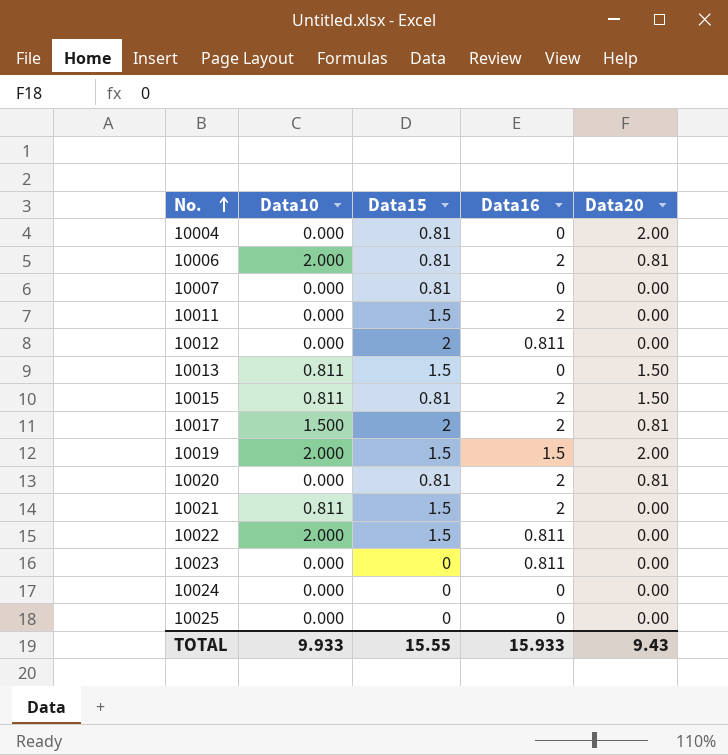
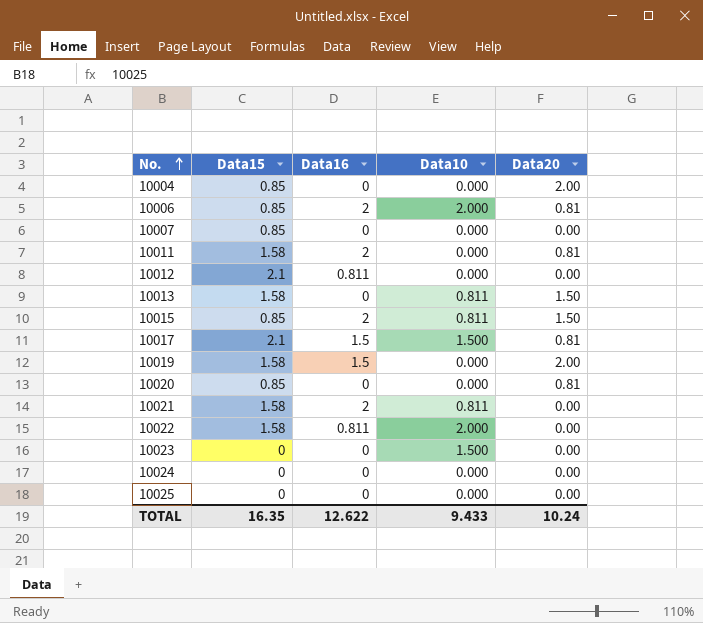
column Data10 | position: 2 -> 4
10004 | Data15: 0.81 -> 0.85
10006 | Data15: 0.81 -> 0.85
10007 | Data15: 0.81 -> 0.85
10011 | Data15: 1.5 -> 1.58
10011 | Data20: 0.00 -> 0.81
10012 | Data15: 2 -> 2.1
10013 | Data15: 1.5 -> 1.58
10015 | Data15: 0.81 -> 0.85
10017 | Data15: 2 -> 2.1
10017 | Data16: 2 -> 1.5
10019 | Data15: 1.5 -> 1.58
10019 | Data10: 2.000 -> 0.000
10020 | Data15: 0.81 -> 0.85
10020 | Data16: 2 -> 0
10021 | Data15: 1.5 -> 1.58
10022 | Data15: 1.5 -> 1.58
10023 | Data16: 0.811 -> 0
10023 | Data10: 0.000 -> 1.500
TOTAL | Data15: 15.55 -> 16.35
TOTAL | Data16: 15.933 -> 12.622
TOTAL | Data10: 9.933 -> 9.433
TOTAL | Data20: 9.43 -> 10.24

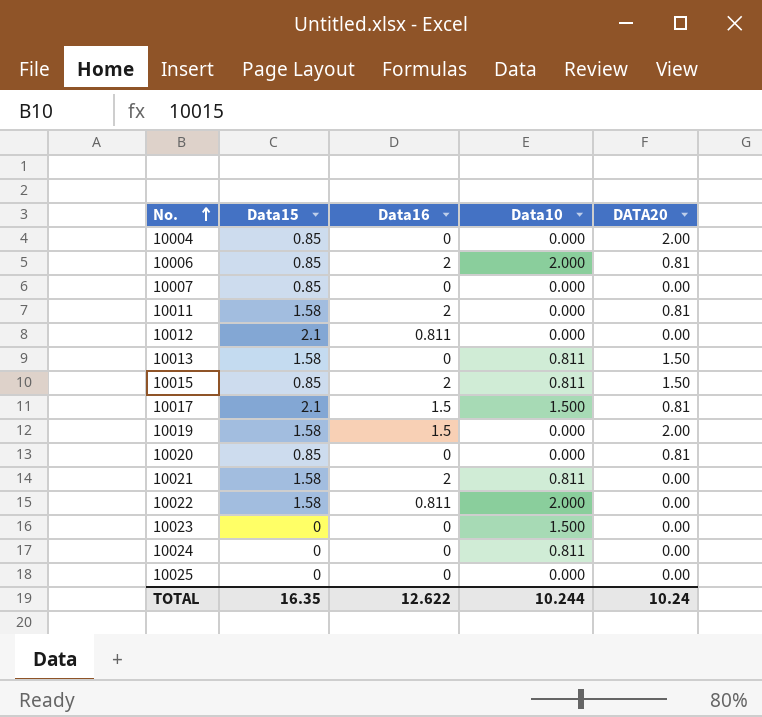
column name: Data20 -> DATA20
10024 | Data10: 0.000 -> 0.811
TOTAL | Data10: 9.433 -> 10.244

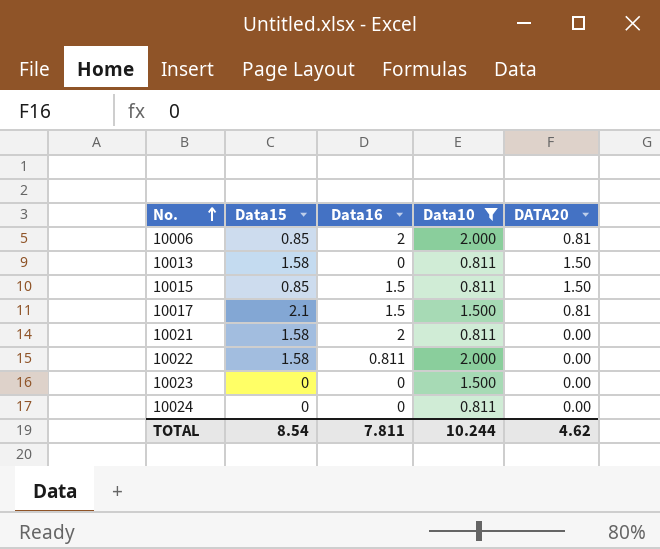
filter: none -> Data10 != 0.000
10015 | Data16: 2 -> 1.5
TOTAL | Data15: 16.35 -> 8.54
TOTAL | Data16: 12.622 -> 7.811
TOTAL | DATA20: 10.24 -> 4.62

